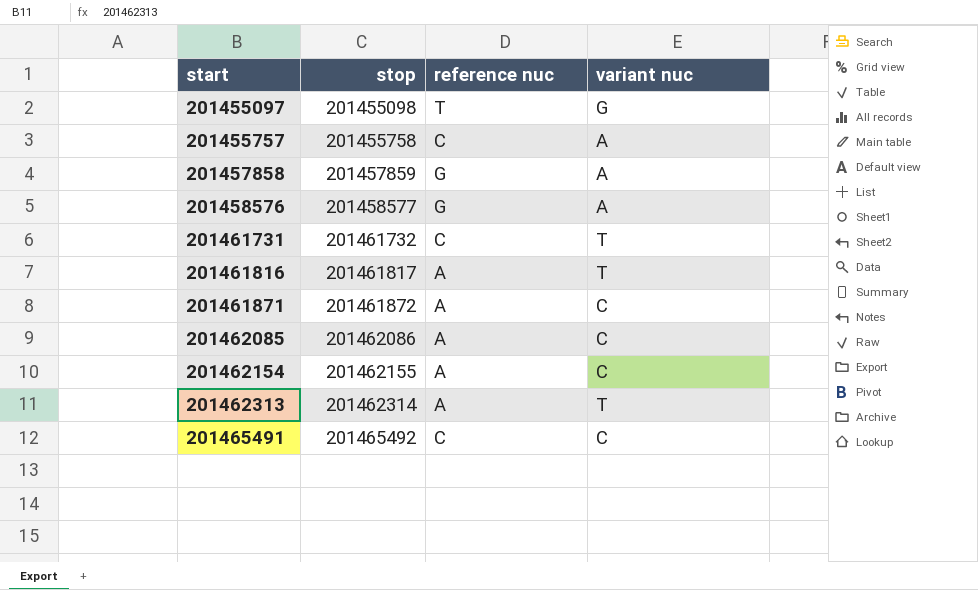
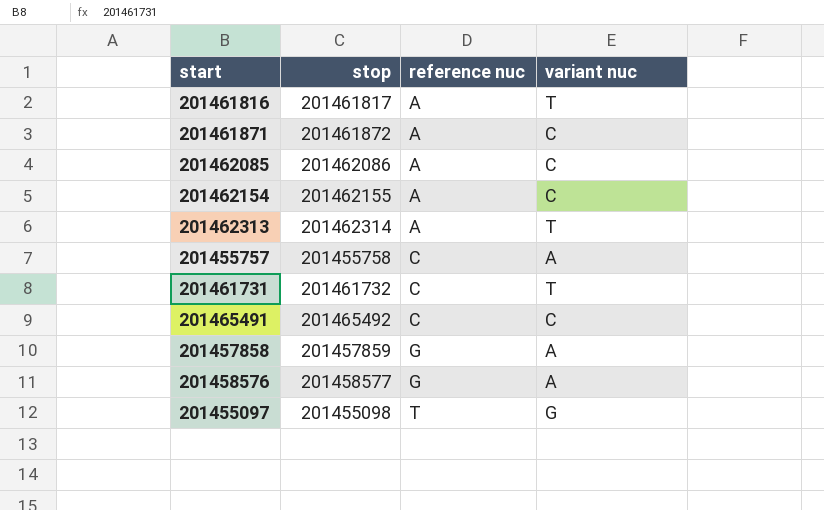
row order: start ascending -> reference nuc ascending

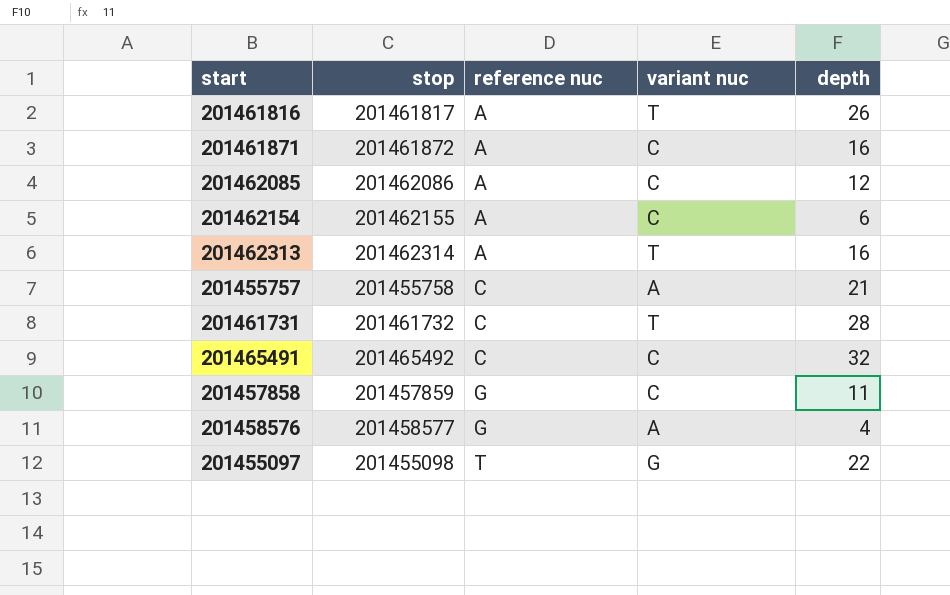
column depth | position: none -> 5
201457858 | variant nuc: A -> C

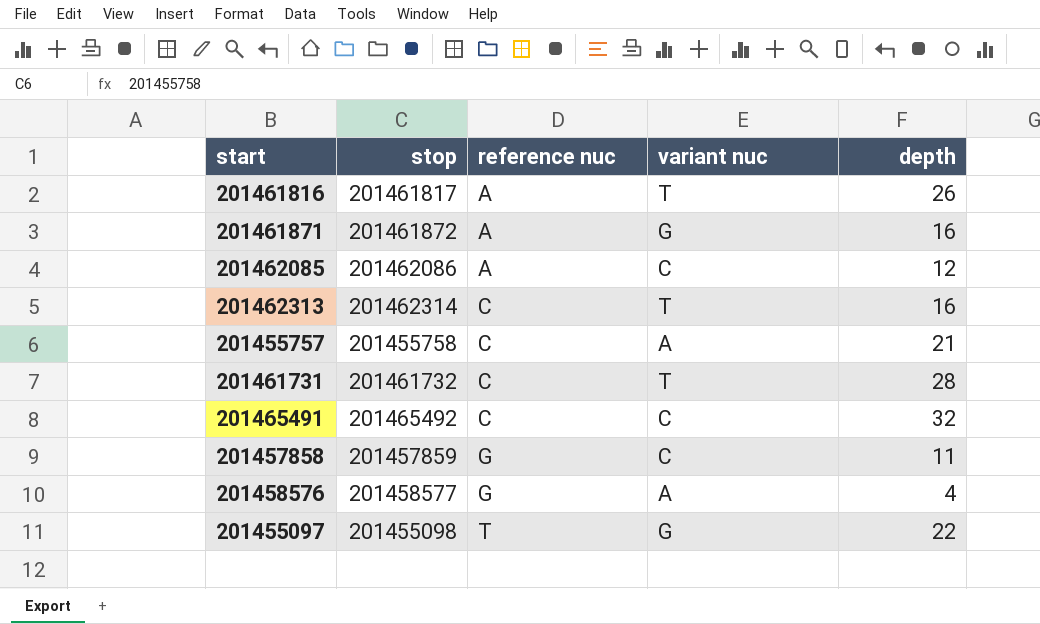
row 201462154: 201462155 | A | C | 6 -> none
201461871 | variant nuc: C -> G
201462313 | reference nuc: A -> C

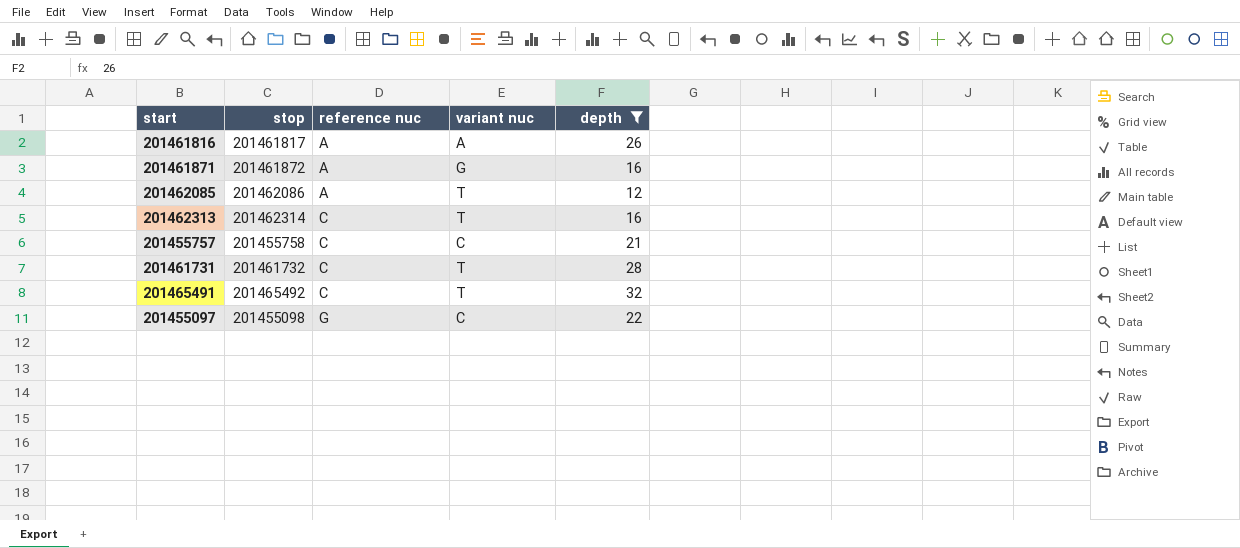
filter: none -> depth >= 12
201461816 | variant nuc: T -> A
201462085 | variant nuc: C -> T
201455757 | variant nuc: A -> C
201465491 | variant nuc: C -> T
201455097 | reference nuc: T -> G
201455097 | variant nuc: G -> C

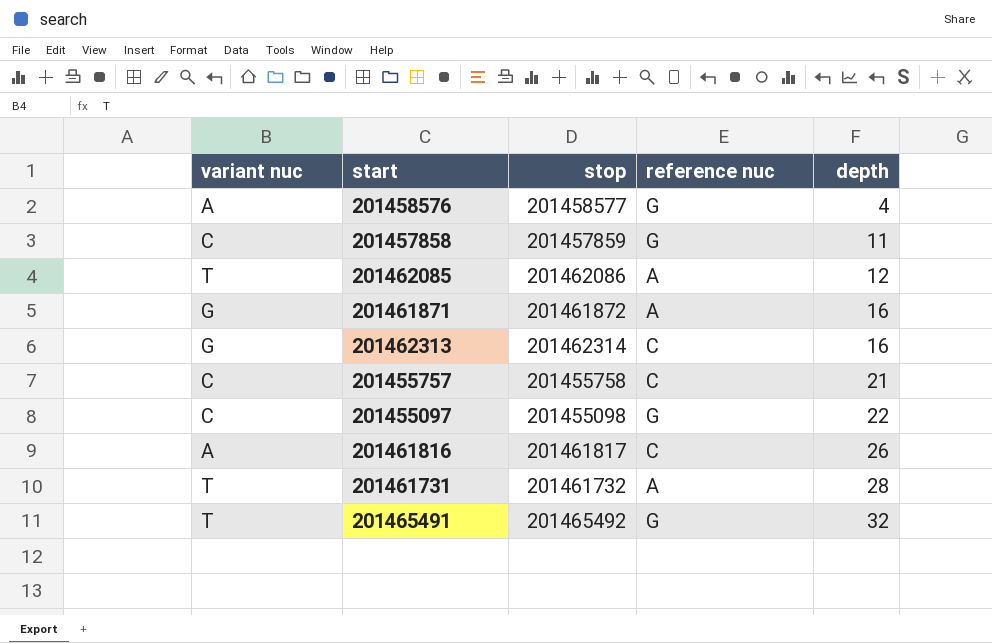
filter: depth >= 12 -> none
row order: reference nuc ascending -> depth ascending
column variant nuc | position: 4 -> 1
201462313 | variant nuc: T -> G
201461816 | reference nuc: A -> C
201461731 | reference nuc: C -> A
201465491 | reference nuc: C -> G

